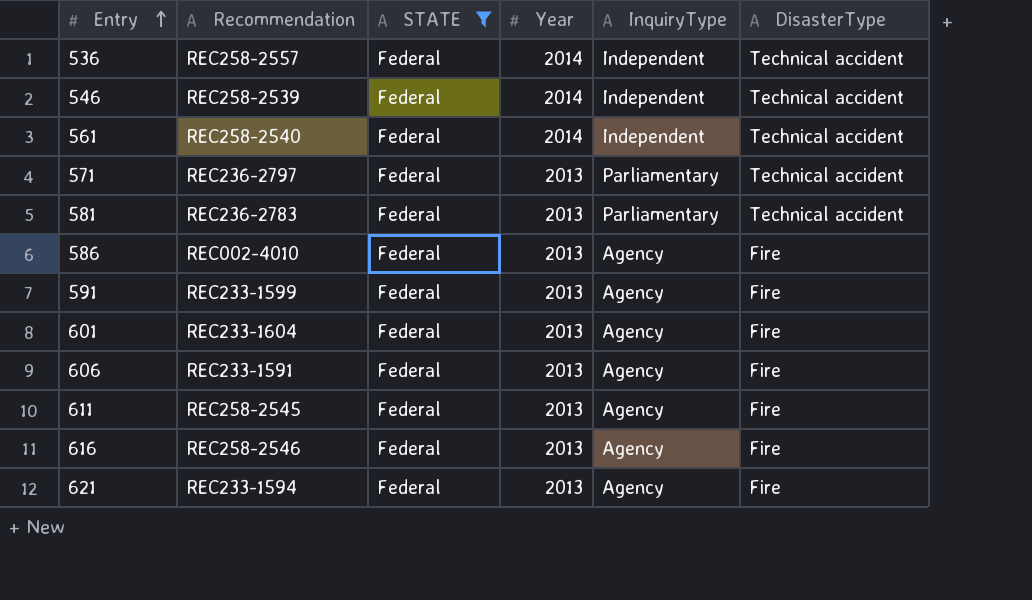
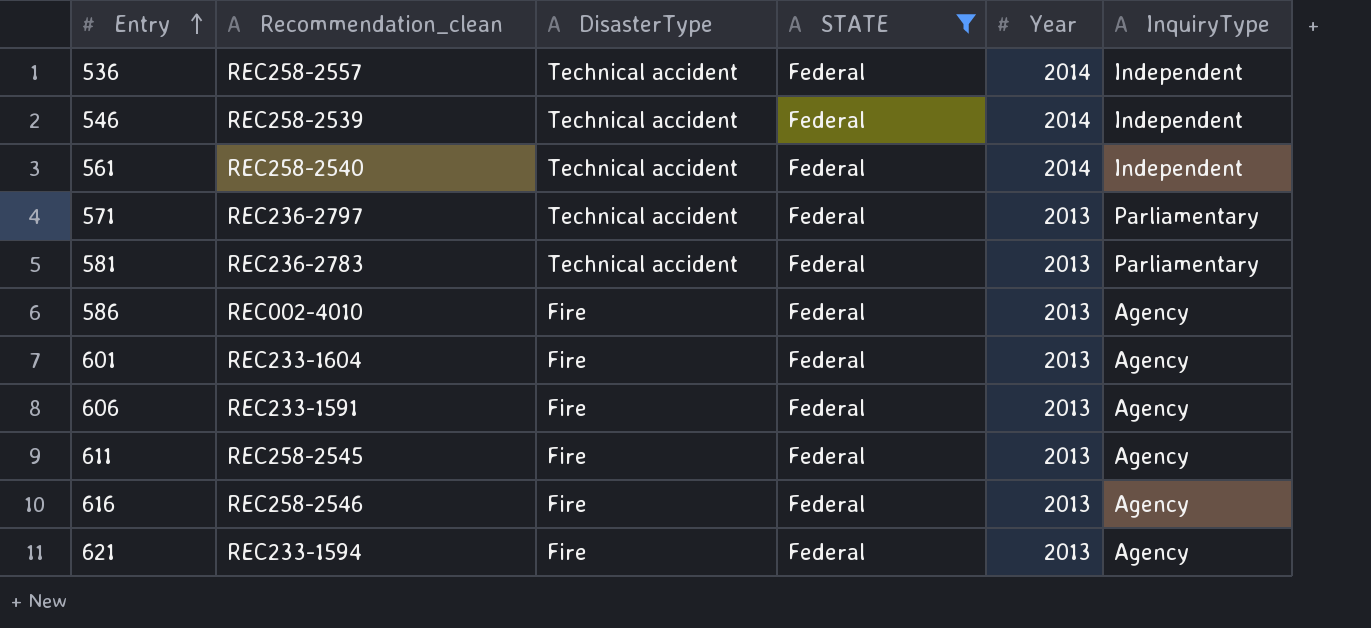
column name: Recommendation -> Recommendation_clean
column DisasterType | position: 6 -> 3
row 591: REC233-1599 | Federal | 2013 | Agency | Fire -> none

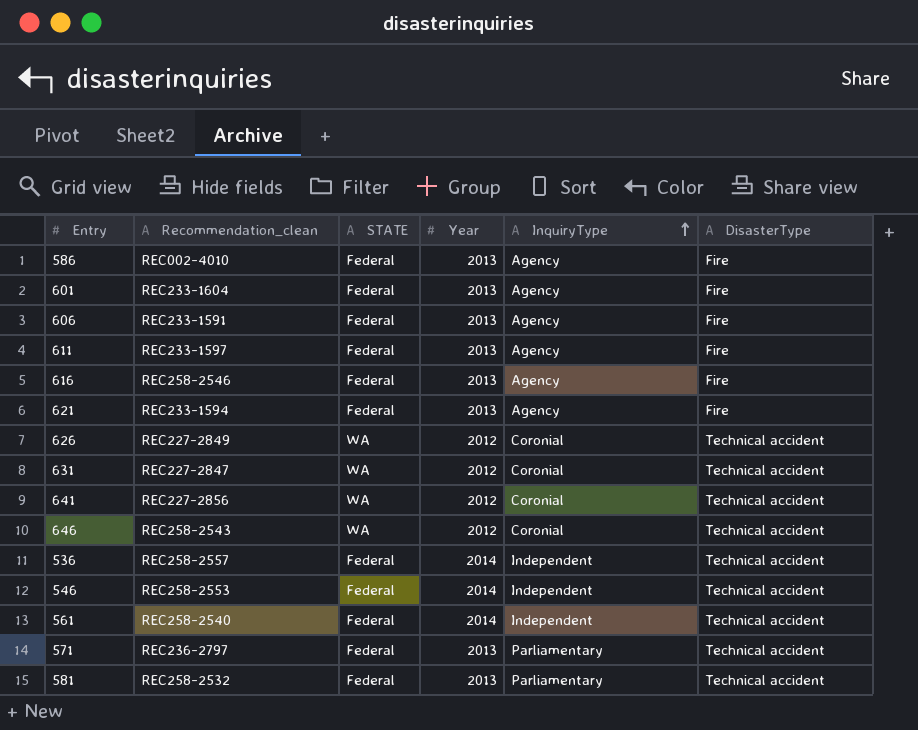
filter: STATE = Federal -> none
row order: Entry ascending -> InquiryType ascending
column DisasterType | position: 3 -> 6
611 | Recommendation_clean: REC258-2545 -> REC233-1597
546 | Recommendation_clean: REC258-2539 -> REC258-2553
581 | Recommendation_clean: REC236-2783 -> REC258-2532

